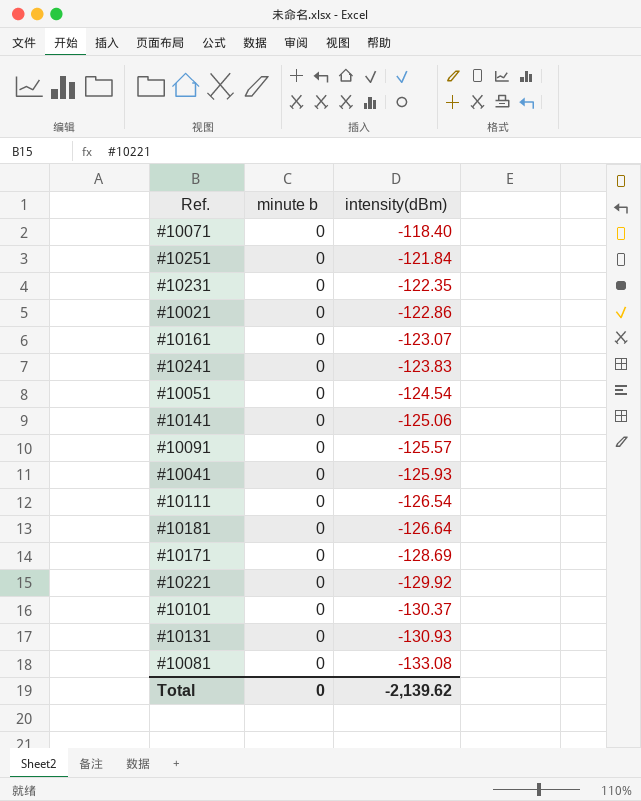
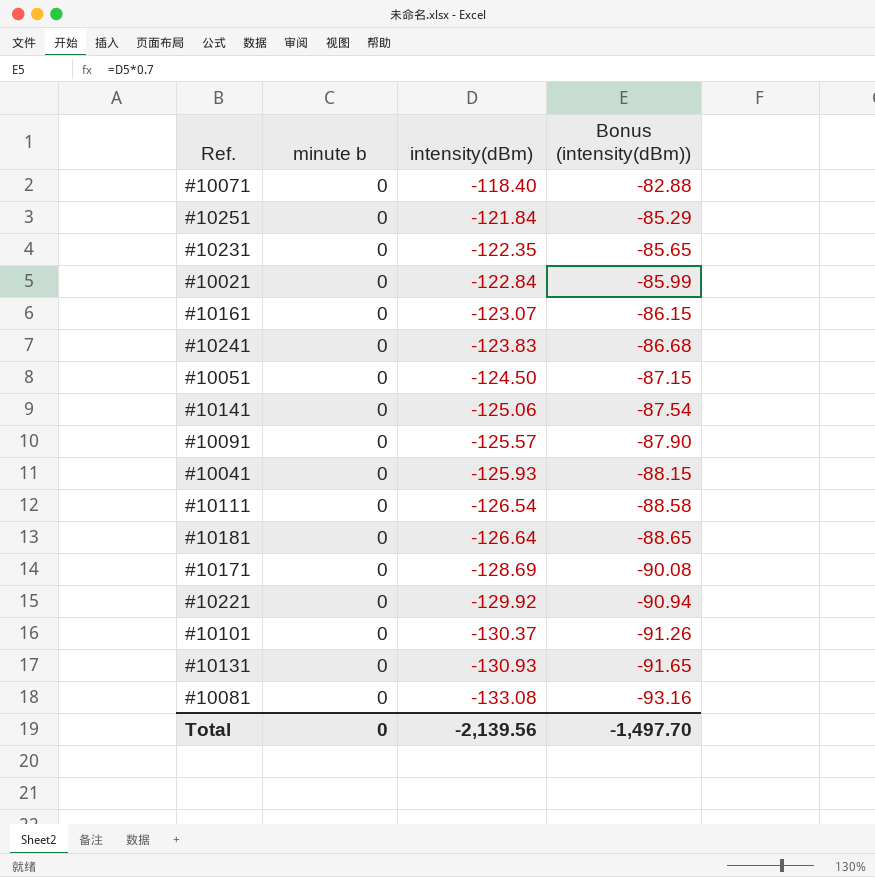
column Bonus (intensity(dBm)) | formula: none -> [intensity(dBm)] * 0.7
#10021 | intensity(dBm): -122.86 -> -122.84
#10051 | intensity(dBm): -124.54 -> -124.50
Total | intensity(dBm): -2,139.62 -> -2,139.56

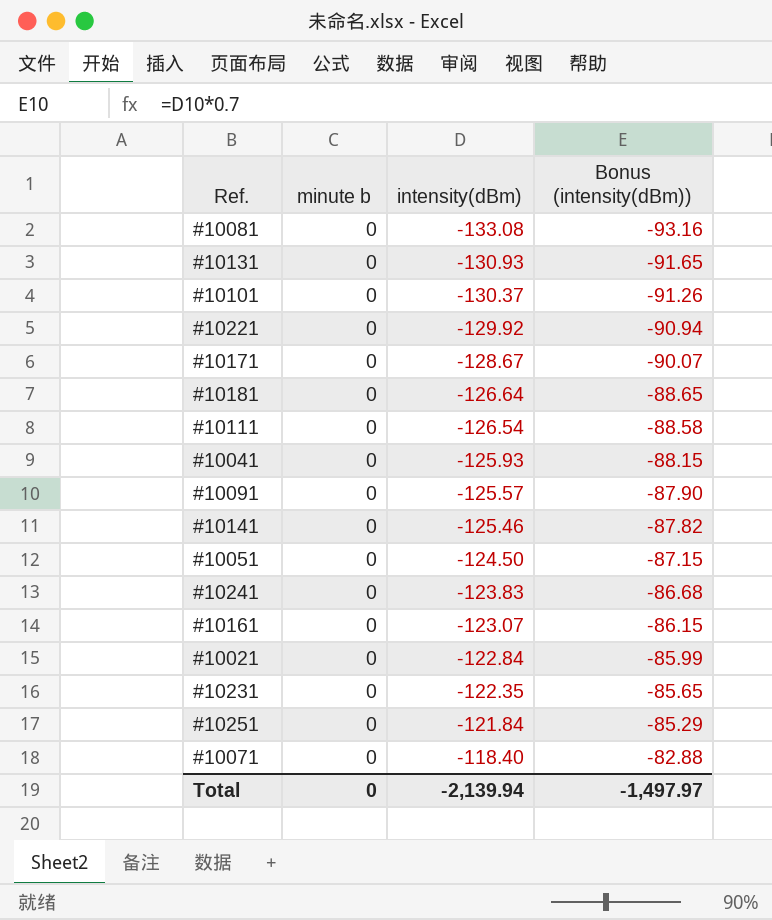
row order: intensity(dBm) descending -> intensity(dBm) ascending
#10171 | intensity(dBm): -128.69 -> -128.67
#10171 | Bonus (intensity(dBm)): -90.08 -> -90.07
#10141 | intensity(dBm): -125.06 -> -125.46
#10141 | Bonus (intensity(dBm)): -87.54 -> -87.82
Total | intensity(dBm): -2,139.56 -> -2,139.94
Total | Bonus (intensity(dBm)): -1,497.70 -> -1,497.97

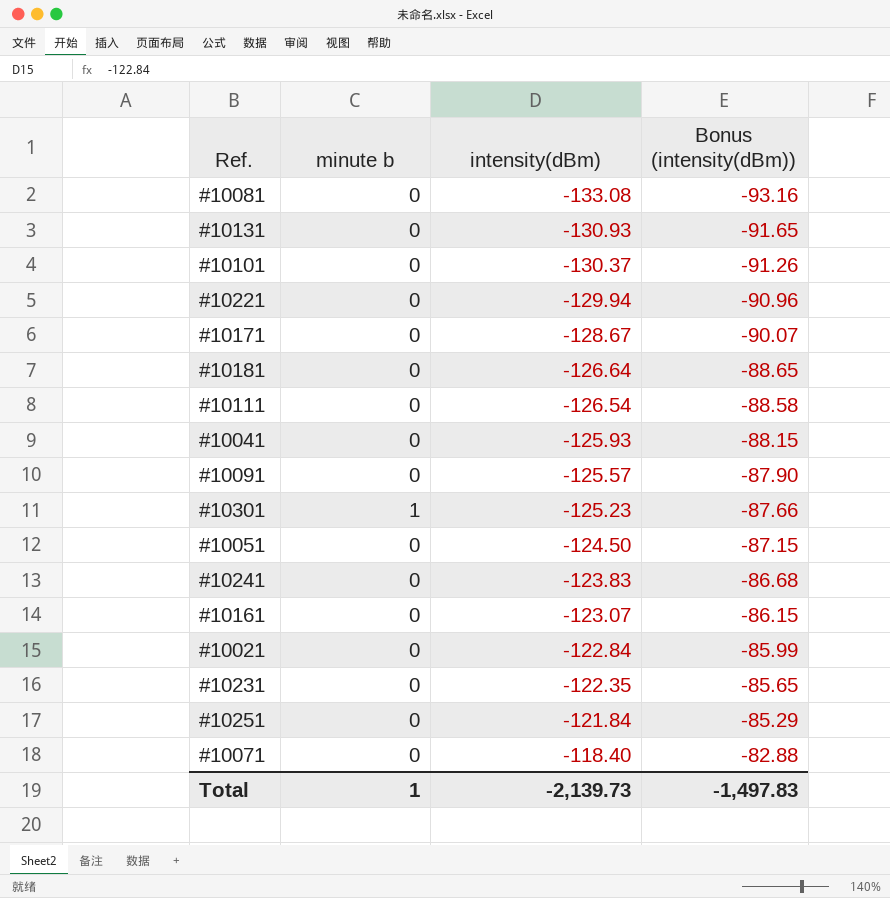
row #10141: 0 | -125.46 | -87.82 -> none
#10221 | intensity(dBm): -129.92 -> -129.94
#10221 | Bonus (intensity(dBm)): -90.94 -> -90.96
row #10301: none -> 1 | -125.23 | -87.66
Total | minute b: 0 -> 1
Total | intensity(dBm): -2,139.94 -> -2,139.73
Total | Bonus (intensity(dBm)): -1,497.97 -> -1,497.83

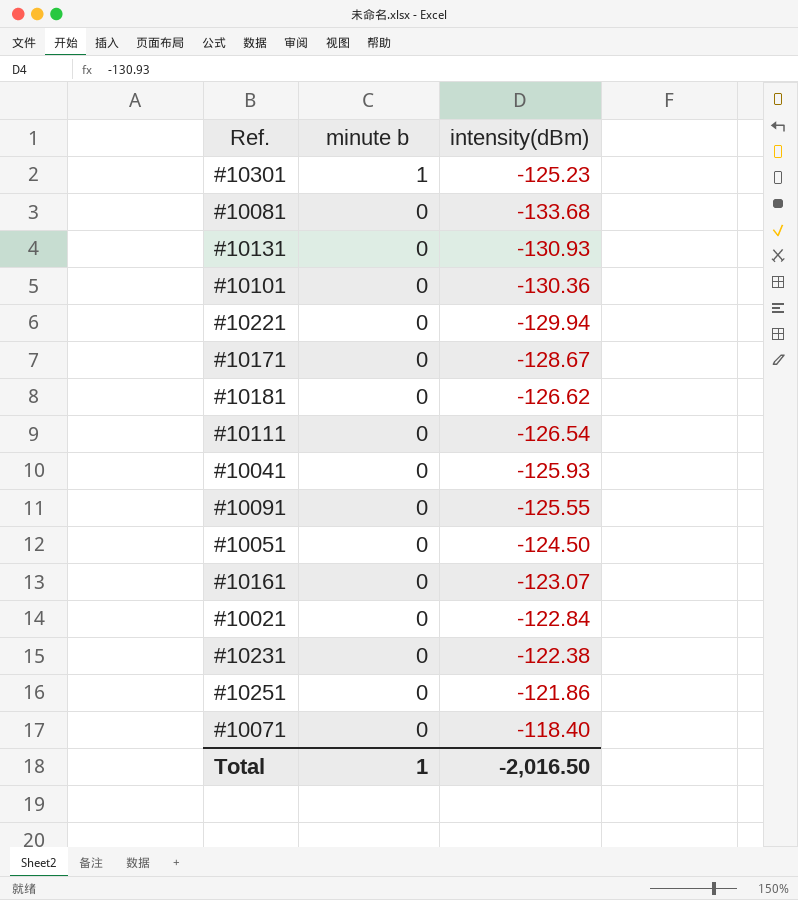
row order: intensity(dBm) ascending -> minute b descending
column Bonus (intensity(dBm)) | formula: [intensity(dBm)] * 0.7 -> none
row #10241: 0 | -123.83 | -86.68 -> none
#10081 | intensity(dBm): -133.08 -> -133.68
#10101 | intensity(dBm): -130.37 -> -130.36
#10181 | intensity(dBm): -126.64 -> -126.62
#10091 | intensity(dBm): -125.57 -> -125.55
#10231 | intensity(dBm): -122.35 -> -122.38
#10251 | intensity(dBm): -121.84 -> -121.86
Total | intensity(dBm): -2,139.73 -> -2,016.50

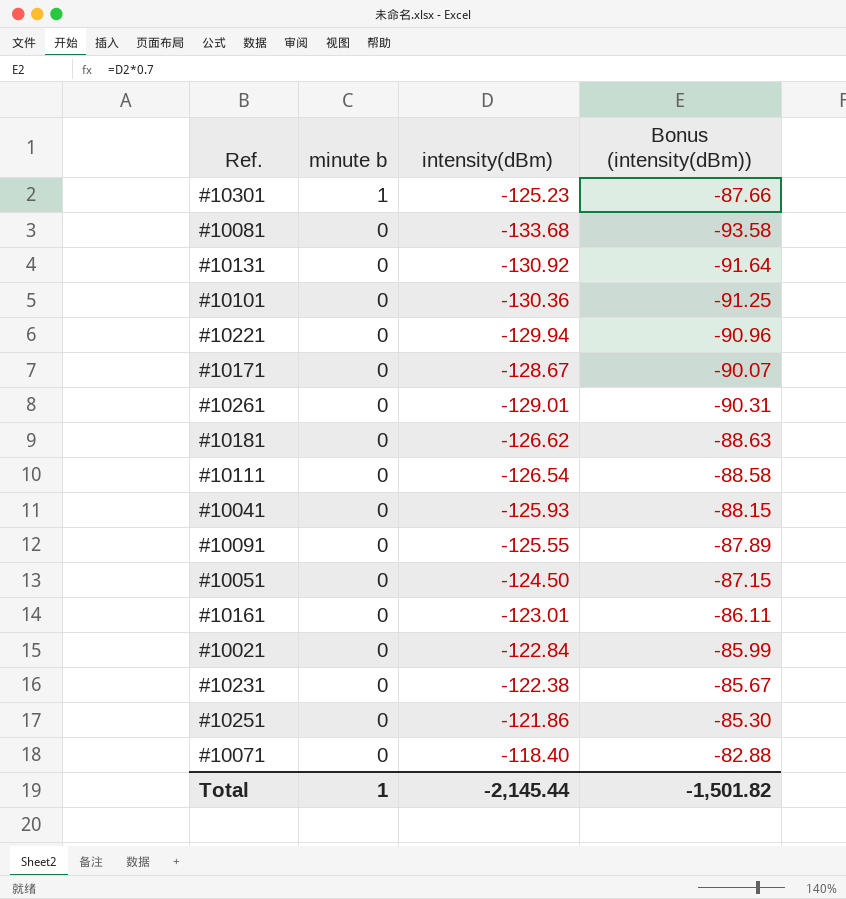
column Bonus (intensity(dBm)) | formula: none -> [intensity(dBm)] * 0.7
#10131 | intensity(dBm): -130.93 -> -130.92
row #10261: none -> 0 | -129.01 | -90.31
#10161 | intensity(dBm): -123.07 -> -123.01
Total | intensity(dBm): -2,016.50 -> -2,145.44

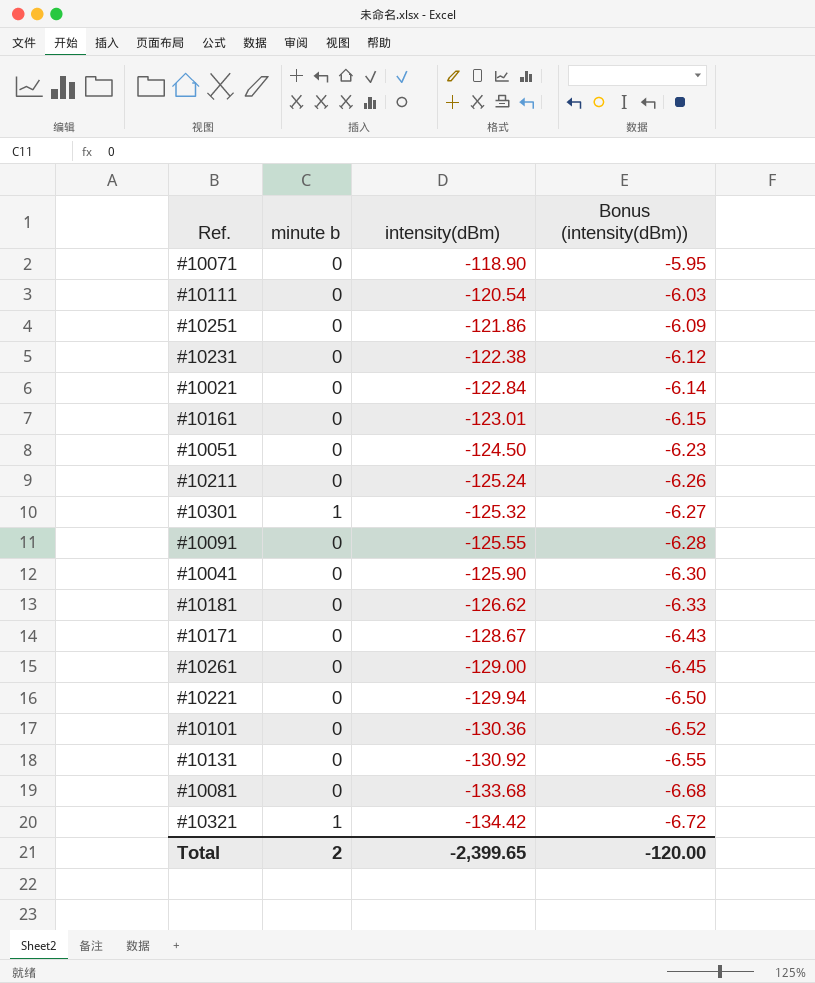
row order: minute b descending -> intensity(dBm) descending
column Bonus (intensity(dBm)) | formula: [intensity(dBm)] * 0.7 -> [intensity(dBm)] * 0.05
#10071 | intensity(dBm): -118.40 -> -118.90
#10111 | intensity(dBm): -126.54 -> -120.54
row #10211: none -> 0 | -125.24 | -6.26
#10301 | intensity(dBm): -125.23 -> -125.32
#10041 | intensity(dBm): -125.93 -> -125.90
#10261 | intensity(dBm): -129.01 -> -129.00
row #10321: none -> 1 | -134.42 | -6.72
Total | minute b: 1 -> 2
Total | intensity(dBm): -2,145.44 -> -2,399.65
Total | Bonus (intensity(dBm)): -1,501.82 -> -120.00

